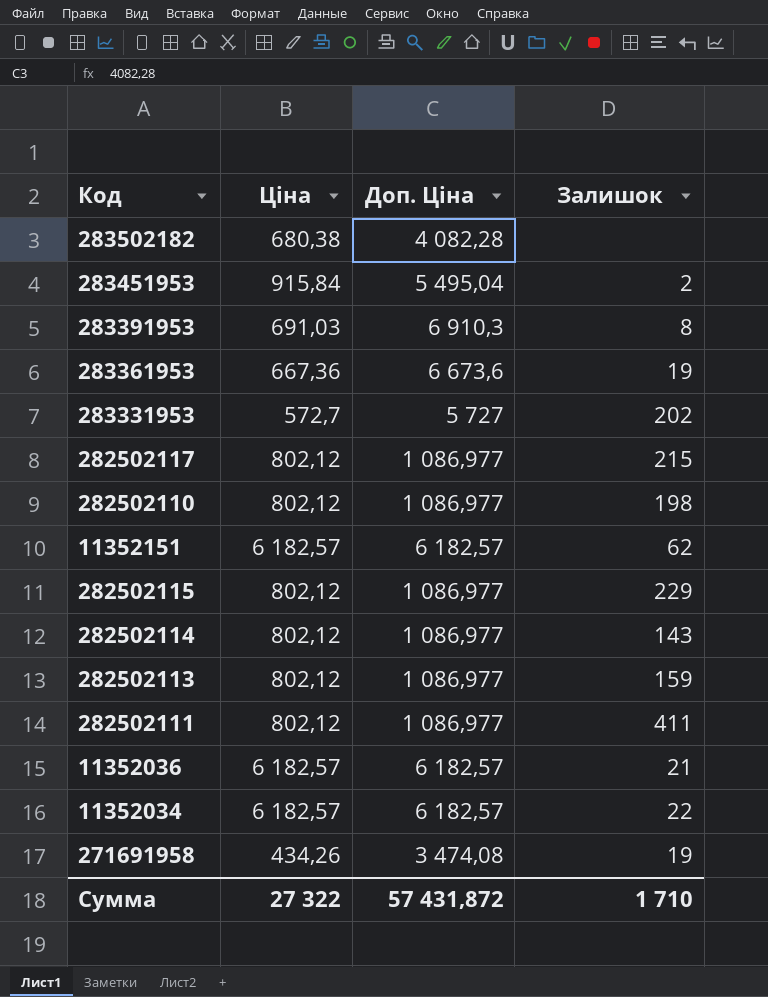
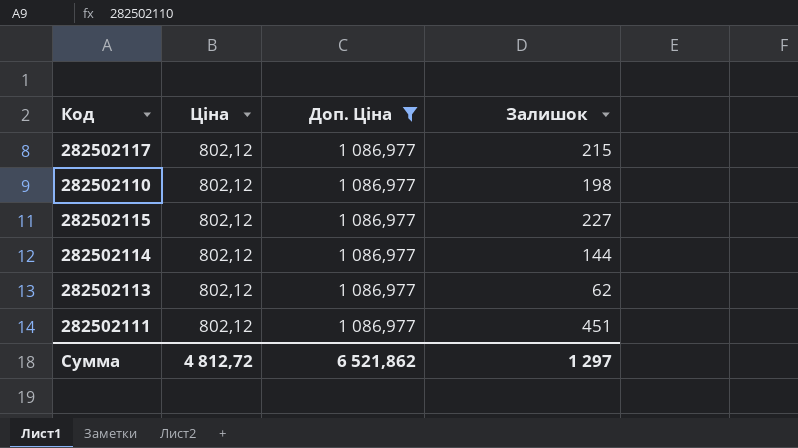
filter: none -> Доп. Ціна = 1 086,977
282502115 | Залишок: 229 -> 227
282502114 | Залишок: 143 -> 144
282502113 | Залишок: 159 -> 62
282502111 | Залишок: 411 -> 451
Сумма | Ціна: 27 322 -> 4 812,72
Сумма | Доп. Ціна: 57 431,872 -> 6 521,862
Сумма | Залишок: 1 710 -> 1 297

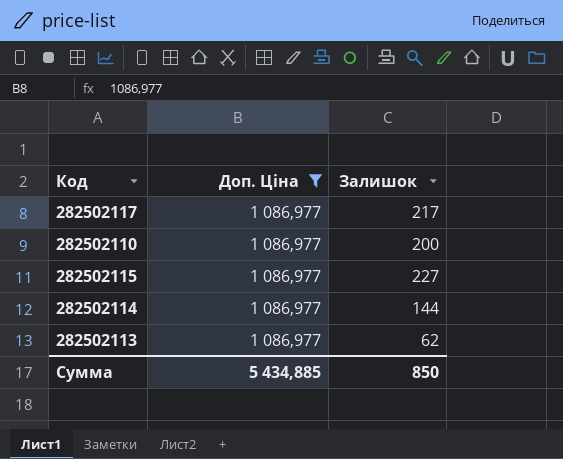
column Ціна | position: 2 -> none
row 282502111: 802,12 | 1 086,977 | 451 -> none
282502117 | Залишок: 215 -> 217
282502110 | Залишок: 198 -> 200
Сумма | Доп. Ціна: 6 521,862 -> 5 434,885
Сумма | Залишок: 1 297 -> 850

